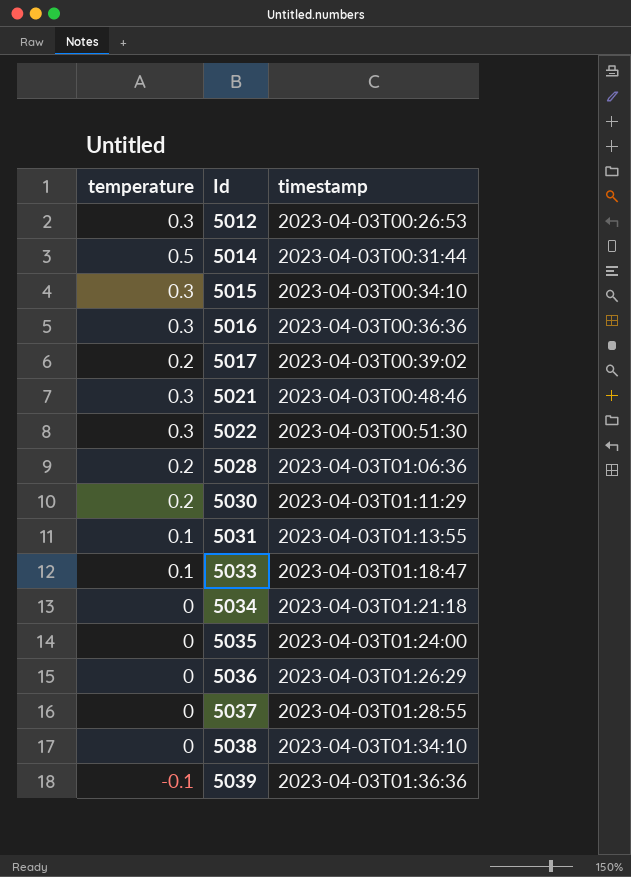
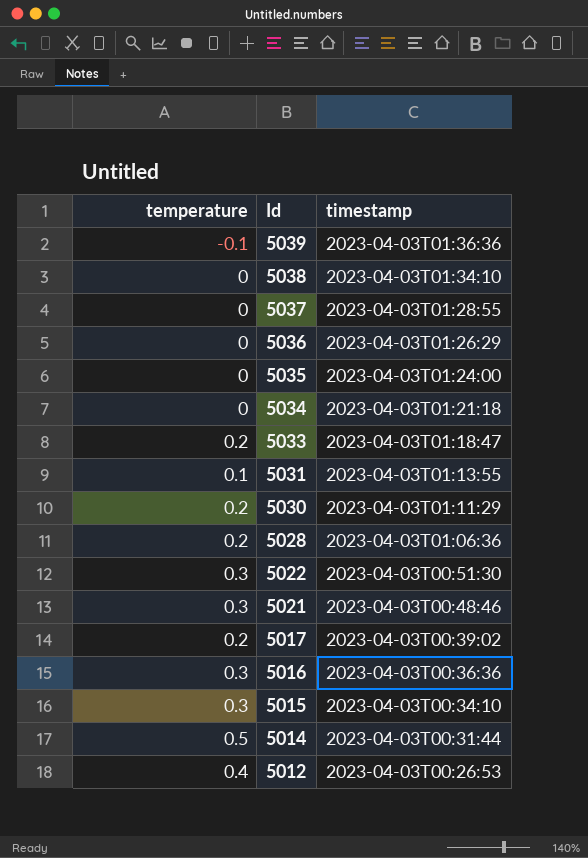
row order: Id ascending -> Id descending
5033 | temperature: 0.1 -> 0.2
5012 | temperature: 0.3 -> 0.4

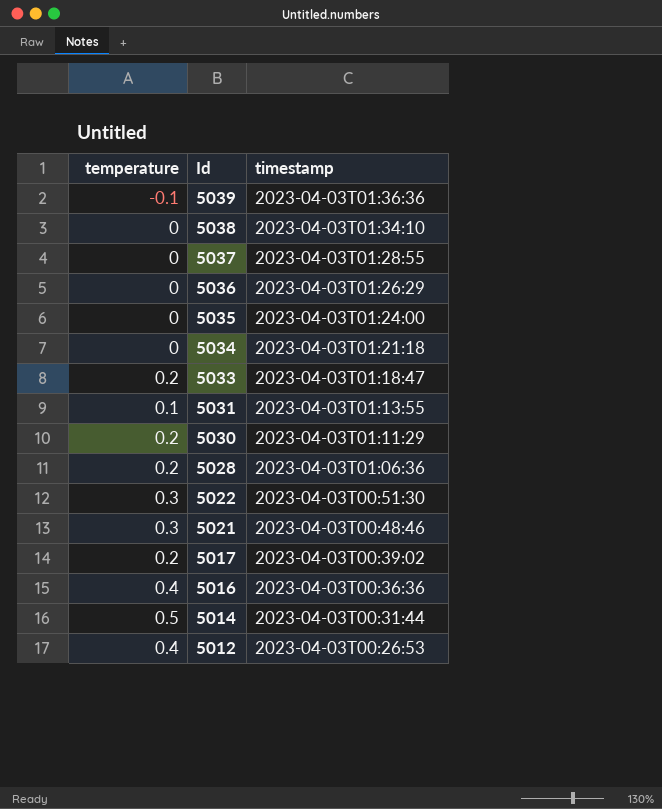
row 5015: 0.3 | 2023-04-03T00:34:10 -> none
5016 | temperature: 0.3 -> 0.4

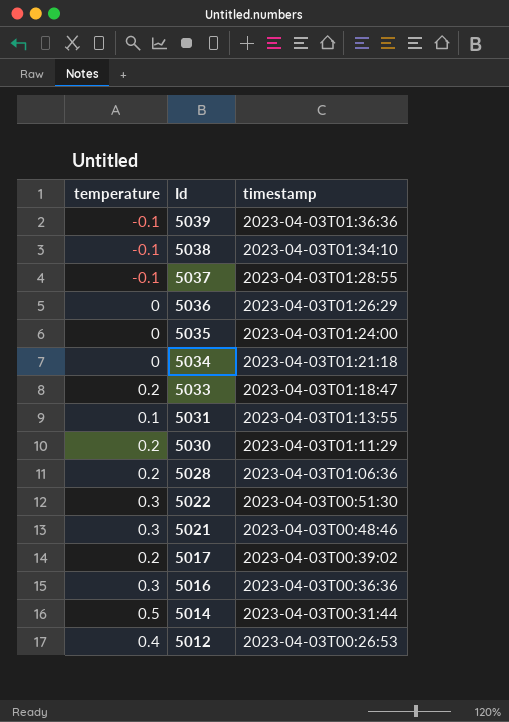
5038 | temperature: 0 -> -0.1
5037 | temperature: 0 -> -0.1
5016 | temperature: 0.4 -> 0.3

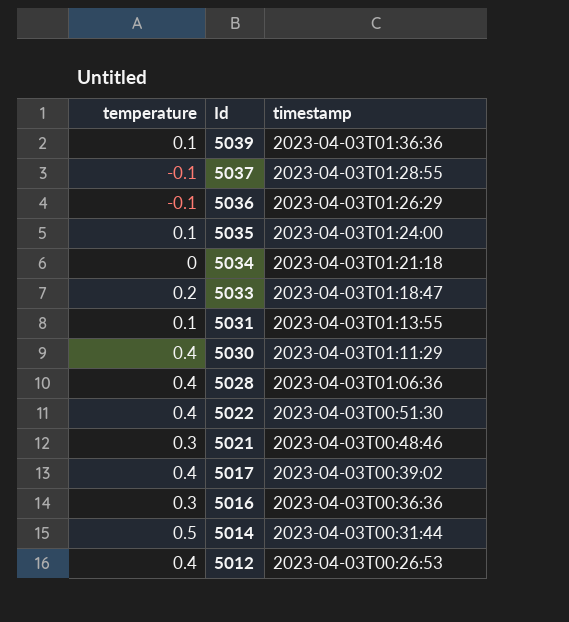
row 5038: -0.1 | 2023-04-03T01:34:10 -> none
5039 | temperature: -0.1 -> 0.1
5036 | temperature: 0 -> -0.1
5035 | temperature: 0 -> 0.1
5030 | temperature: 0.2 -> 0.4
5028 | temperature: 0.2 -> 0.4
5022 | temperature: 0.3 -> 0.4
5017 | temperature: 0.2 -> 0.4

